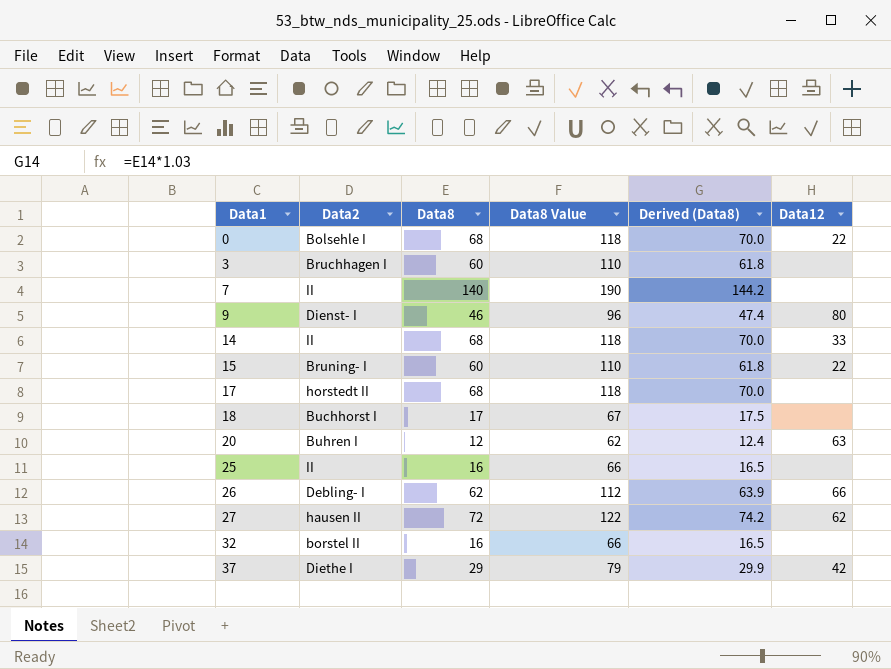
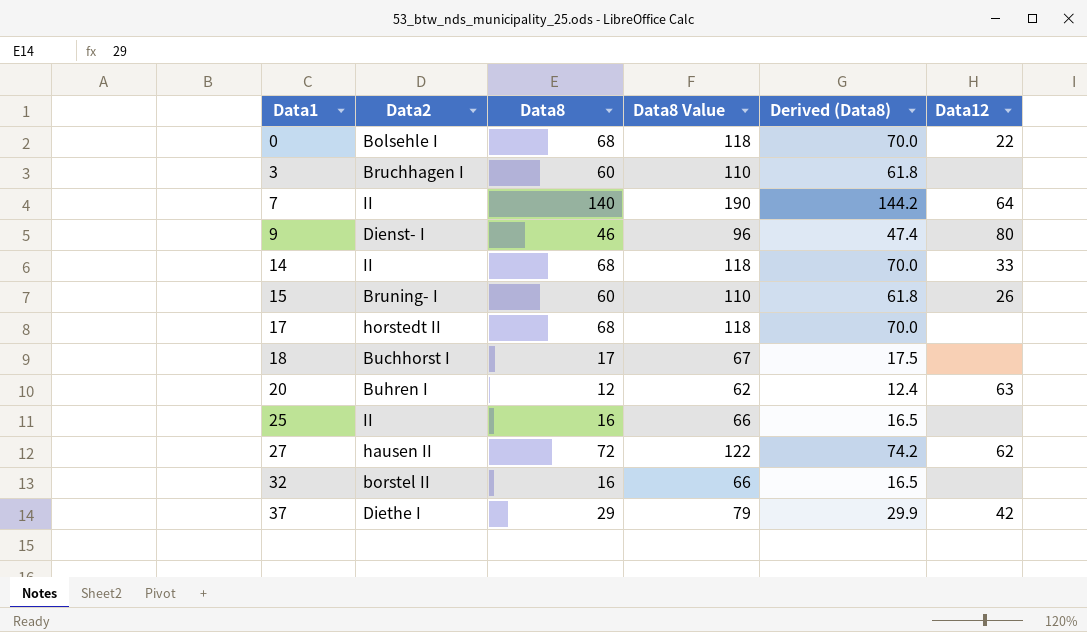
row 26: Debling- I | 62 | 112 | 63.9 | 66 -> none
7 | Data12: none -> 64
15 | Data12: 22 -> 26

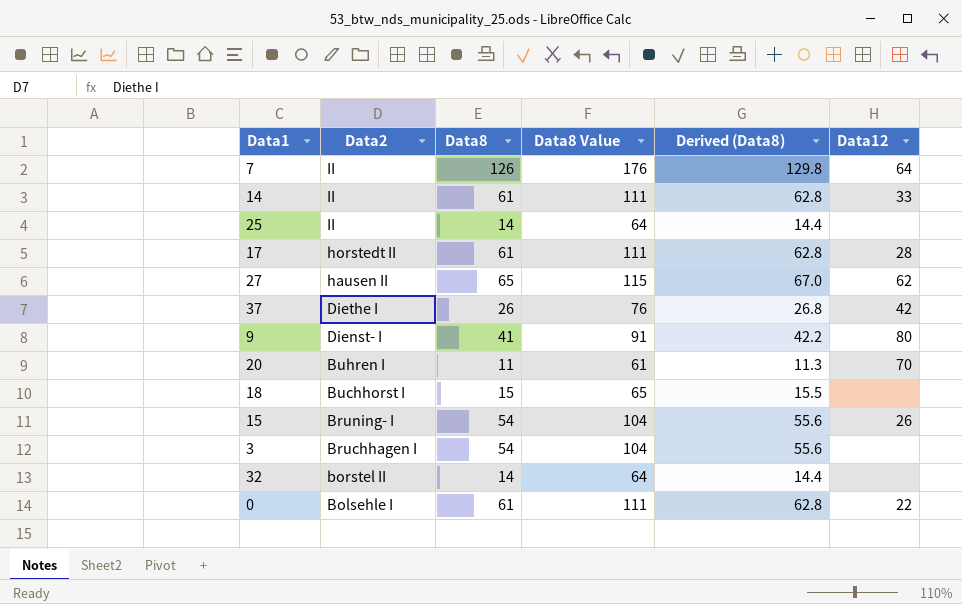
row order: Data1 ascending -> Data2 descending
7 | Data8: 140 -> 126
7 | Data8 Value: 190 -> 176
7 | Derived (Data8): 144.2 -> 129.8
14 | Data8: 68 -> 61
14 | Data8 Value: 118 -> 111
14 | Derived (Data8): 70.0 -> 62.8
25 | Data8: 16 -> 14
25 | Data8 Value: 66 -> 64
25 | Derived (Data8): 16.5 -> 14.4
17 | Data8: 68 -> 61
17 | Data8 Value: 118 -> 111
17 | Derived (Data8): 70.0 -> 62.8
17 | Data12: none -> 28
27 | Data8: 72 -> 65
27 | Data8 Value: 122 -> 115
27 | Derived (Data8): 74.2 -> 67.0
37 | Data8: 29 -> 26
37 | Data8 Value: 79 -> 76
37 | Derived (Data8): 29.9 -> 26.8
9 | Data8: 46 -> 41
9 | Data8 Value: 96 -> 91
9 | Derived (Data8): 47.4 -> 42.2
20 | Data8: 12 -> 11
20 | Data8 Value: 62 -> 61
20 | Derived (Data8): 12.4 -> 11.3
20 | Data12: 63 -> 70
18 | Data8: 17 -> 15
18 | Data8 Value: 67 -> 65
18 | Derived (Data8): 17.5 -> 15.5
15 | Data8: 60 -> 54
15 | Data8 Value: 110 -> 104
15 | Derived (Data8): 61.8 -> 55.6
3 | Data8: 60 -> 54
3 | Data8 Value: 110 -> 104
3 | Derived (Data8): 61.8 -> 55.6
32 | Data8: 16 -> 14
32 | Data8 Value: 66 -> 64
32 | Derived (Data8): 16.5 -> 14.4
0 | Data8: 68 -> 61
0 | Data8 Value: 118 -> 111
0 | Derived (Data8): 70.0 -> 62.8

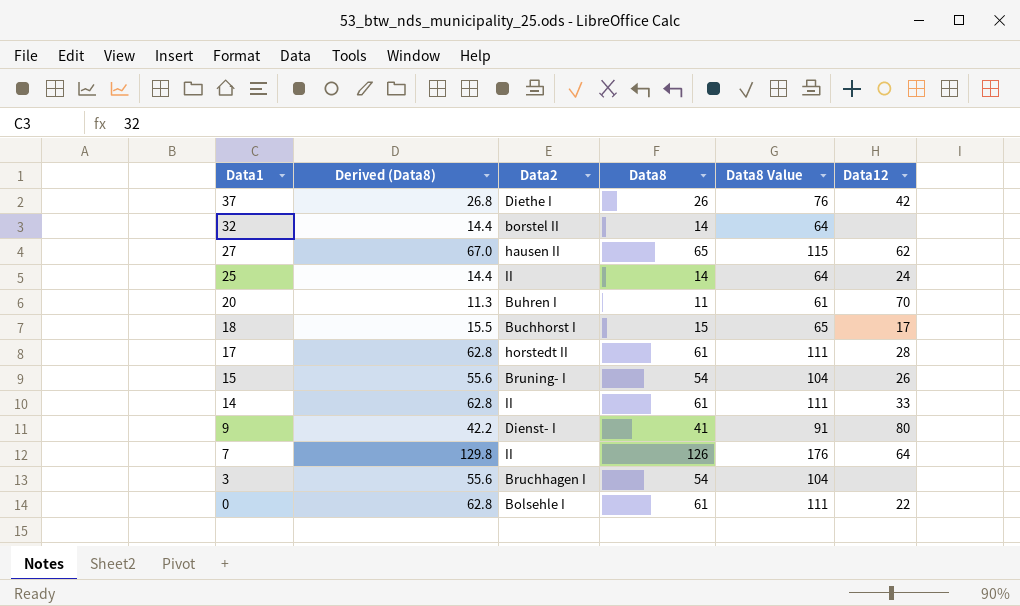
row order: Data2 descending -> Data1 descending
column Derived (Data8) | position: 5 -> 2
25 | Data12: none -> 24
18 | Data12: none -> 17

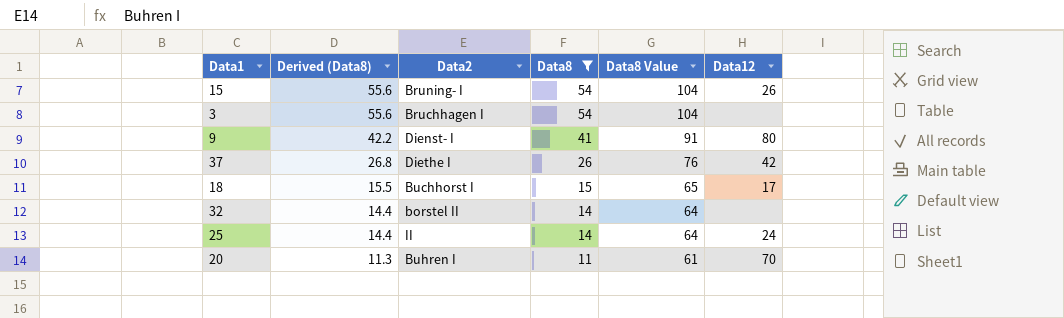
filter: none -> Data8 <= 54
row order: Data1 descending -> Derived (Data8) descending

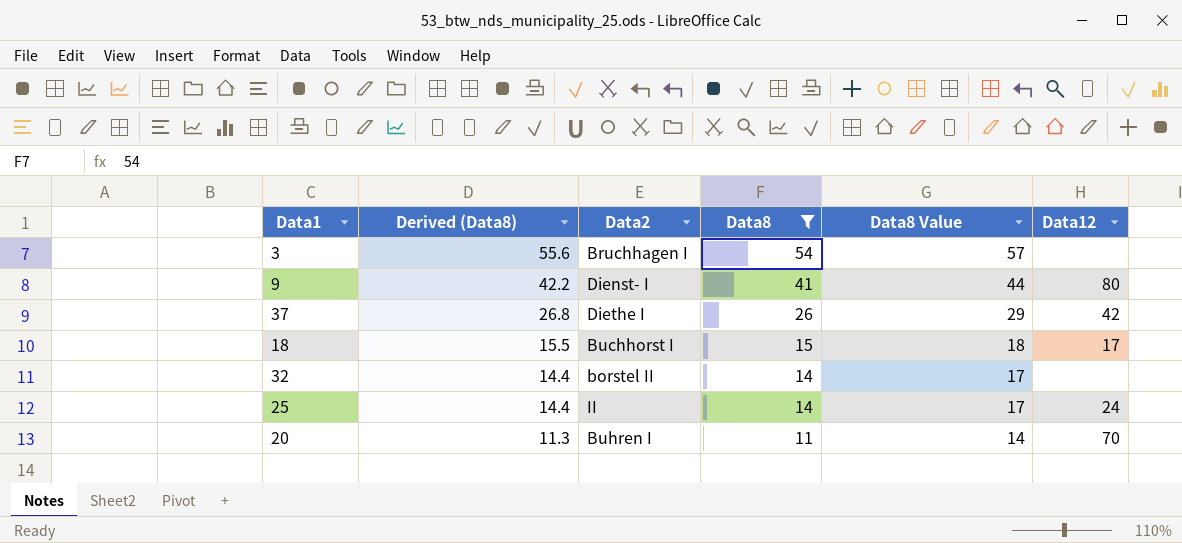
column Data8 Value | formula: [Data8] + 50 -> [Data8] + 3
row 15: 55.6 | Bruning- I | 54 | 104 | 26 -> none

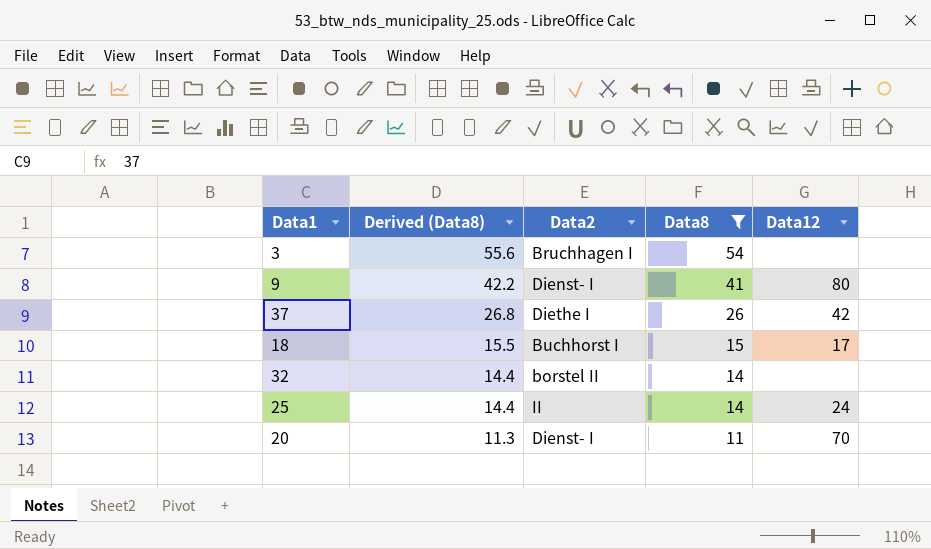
column Data8 Value | formula: [Data8] + 3 -> none
20 | Data2: Buhren I -> Dienst- I

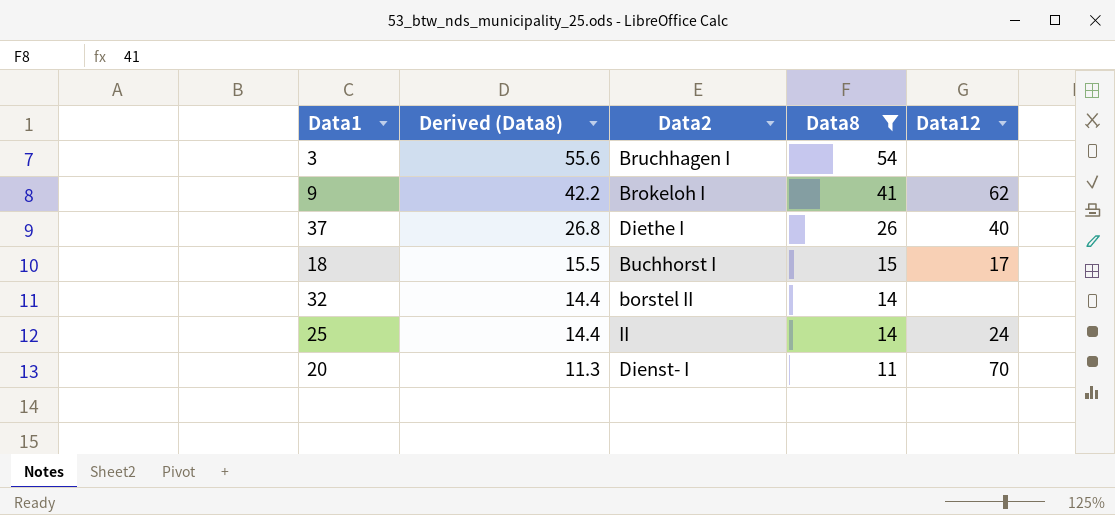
9 | Data2: Dienst- I -> Brokeloh I
9 | Data12: 80 -> 62
37 | Data12: 42 -> 40

